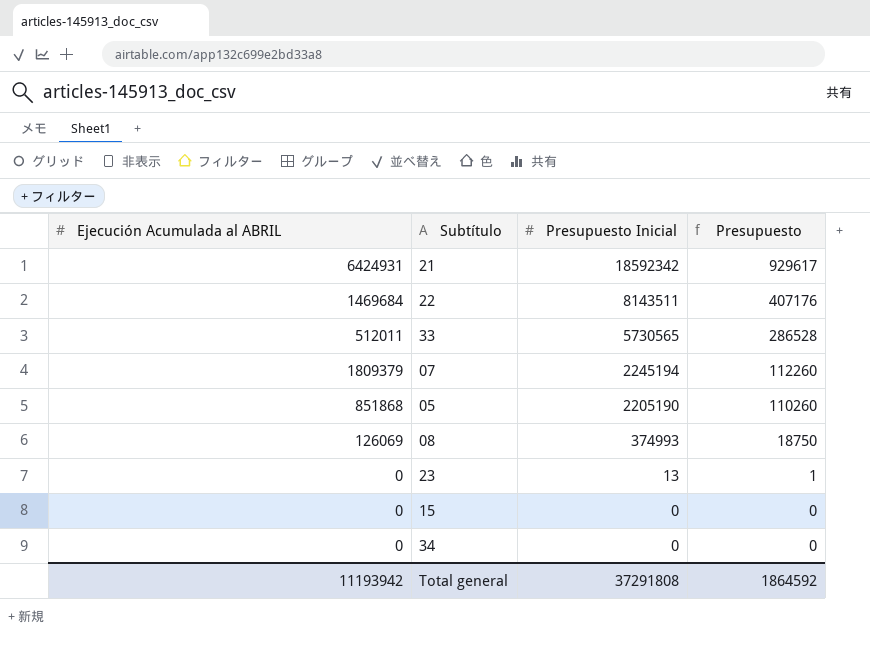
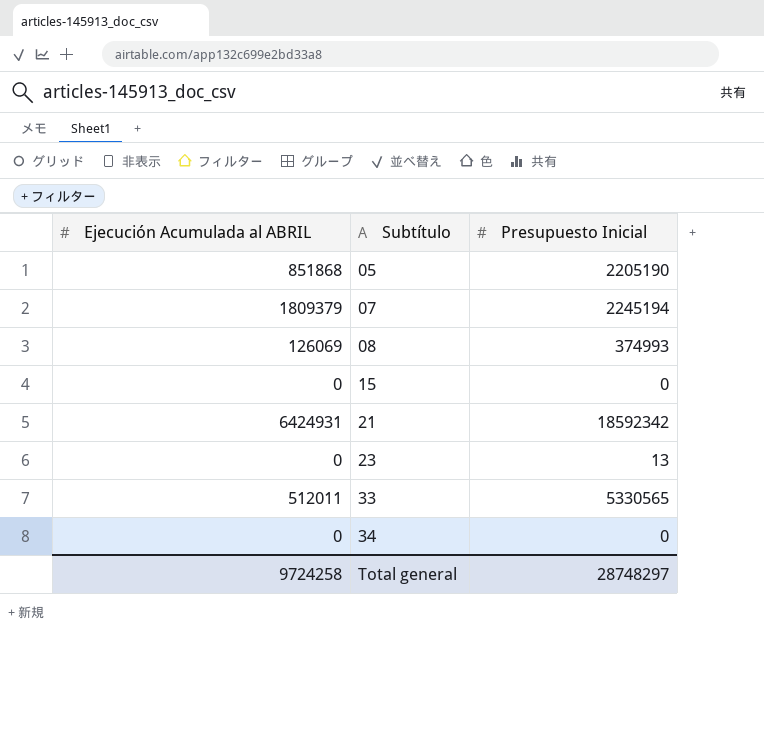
row order: Presupuesto Inicial descending -> Subtítulo ascending
column Presupuesto | formula: [Presupuesto Inicial] * 0,05 -> none
row 22: 1469684 | 8143511 | 407176 -> none
33 | Presupuesto Inicial: 5730565 -> 5330565
Total general | Ejecución Acumulada al ABRIL: 11193942 -> 9724258
Total general | Presupuesto Inicial: 37291808 -> 28748297

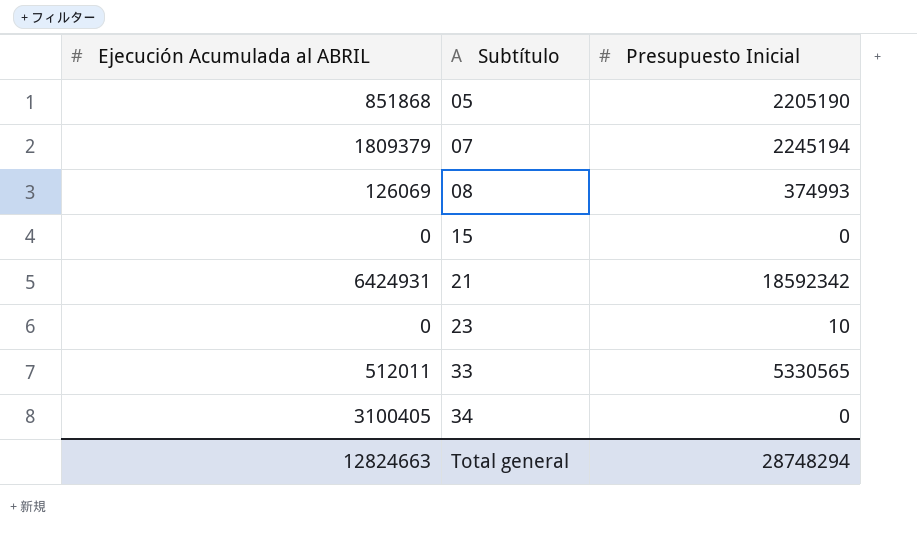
23 | Presupuesto Inicial: 13 -> 10
34 | Ejecución Acumulada al ABRIL: 0 -> 3100405
Total general | Ejecución Acumulada al ABRIL: 9724258 -> 12824663
Total general | Presupuesto Inicial: 28748297 -> 28748294

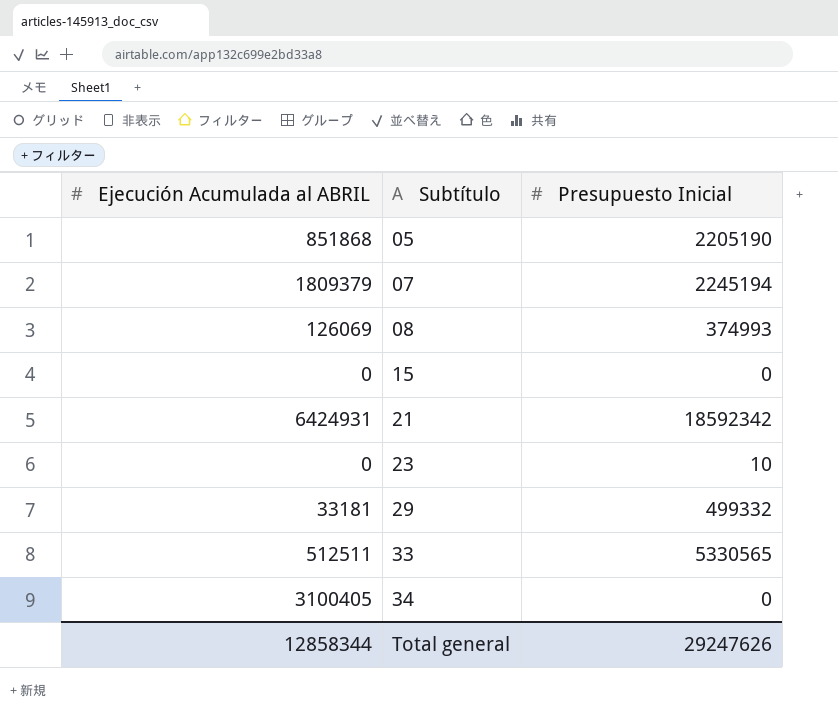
row 29: none -> 33181 | 499332
33 | Ejecución Acumulada al ABRIL: 512011 -> 512511
Total general | Ejecución Acumulada al ABRIL: 12824663 -> 12858344
Total general | Presupuesto Inicial: 28748294 -> 29247626

